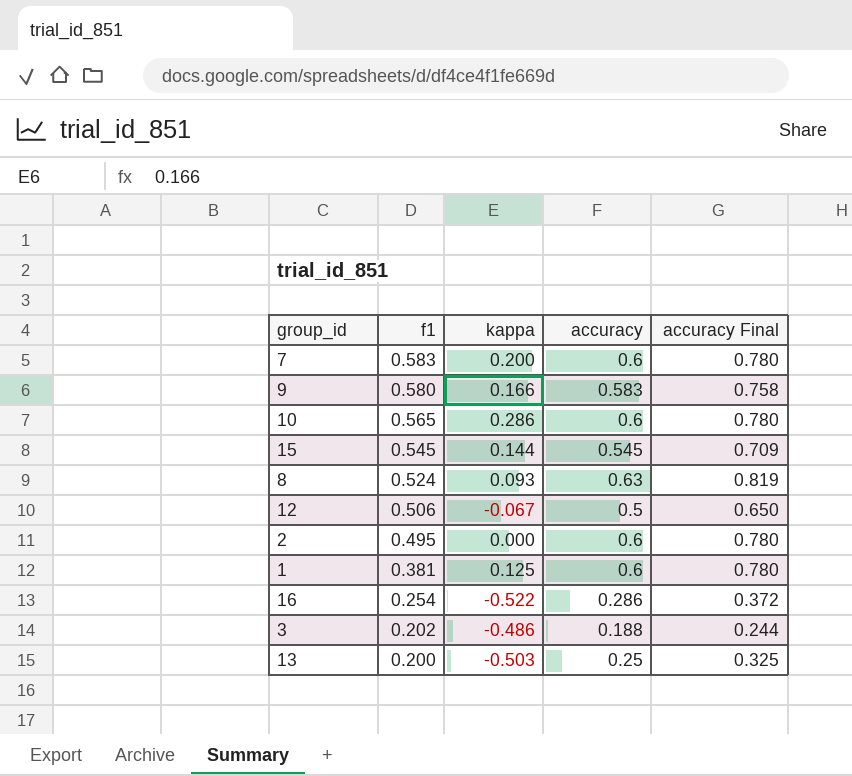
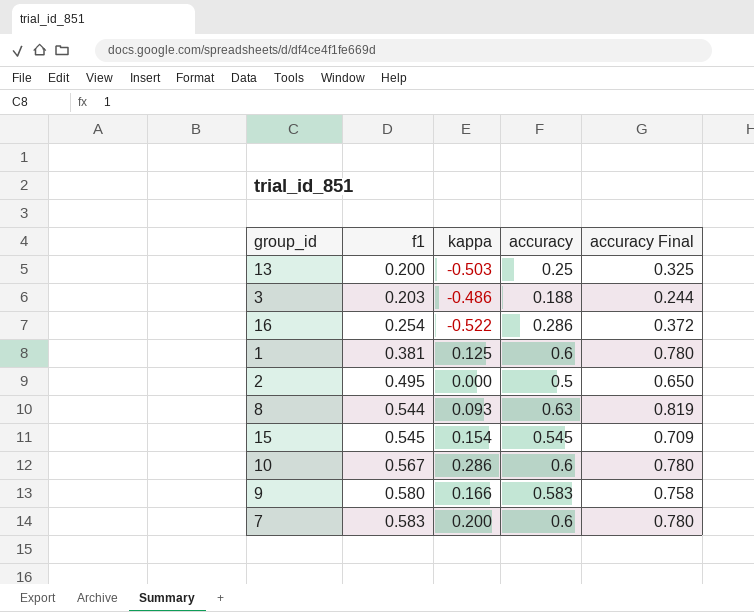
row order: f1 descending -> f1 ascending
row 12: 0.506 | -0.067 | 0.5 | 0.650 -> none
3 | f1: 0.202 -> 0.203
2 | accuracy: 0.6 -> 0.5
2 | accuracy Final: 0.780 -> 0.650
8 | f1: 0.524 -> 0.544
15 | kappa: 0.144 -> 0.154
10 | f1: 0.565 -> 0.567

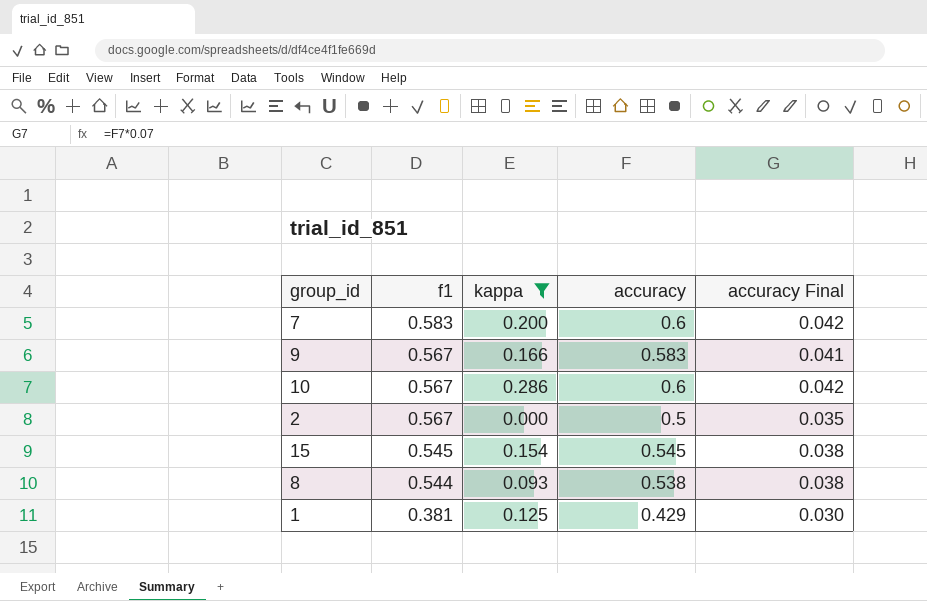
filter: none -> kappa >= 0.000
row order: f1 ascending -> f1 descending
column accuracy Final | formula: [accuracy] * 1.3 -> [accuracy] * 0.07
9 | f1: 0.580 -> 0.567
2 | f1: 0.495 -> 0.567
8 | accuracy: 0.63 -> 0.538
1 | accuracy: 0.6 -> 0.429

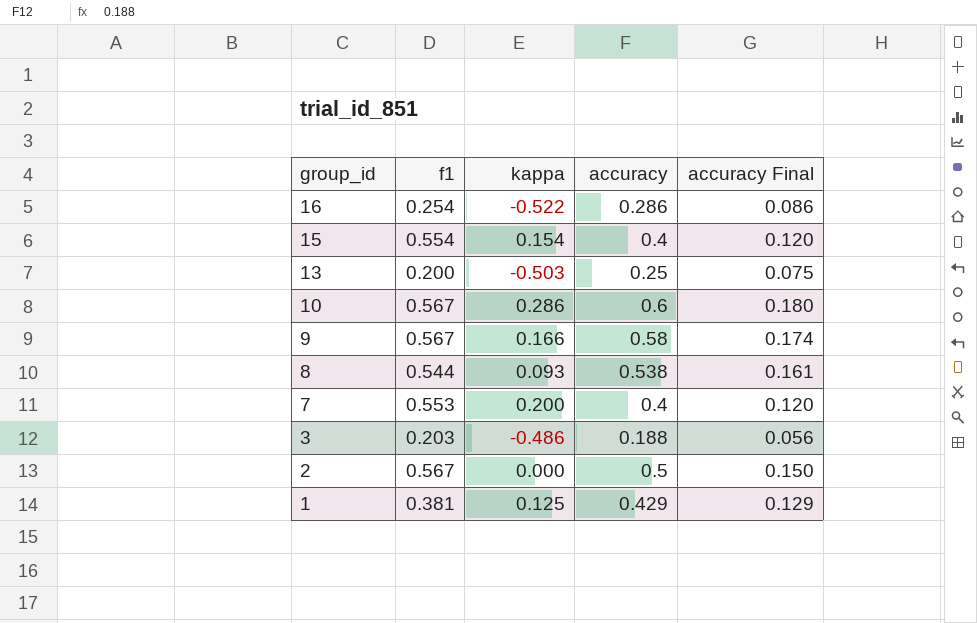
filter: kappa >= 0.000 -> none
row order: f1 descending -> group_id descending
column accuracy Final | formula: [accuracy] * 0.07 -> [accuracy] * 0.3
15 | f1: 0.545 -> 0.554
15 | accuracy: 0.545 -> 0.4
9 | accuracy: 0.583 -> 0.58
7 | f1: 0.583 -> 0.553
7 | accuracy: 0.6 -> 0.4

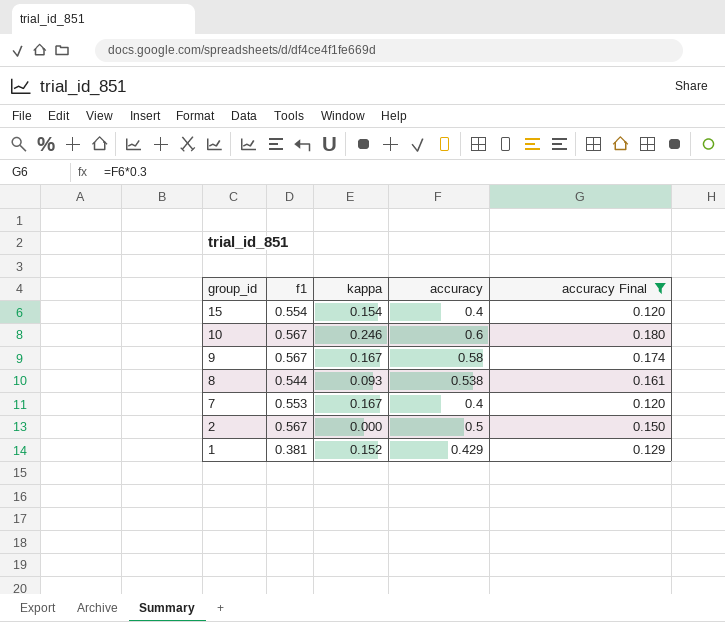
filter: none -> accuracy Final >= 0.120
10 | kappa: 0.286 -> 0.246
9 | kappa: 0.166 -> 0.167
7 | kappa: 0.200 -> 0.167
1 | kappa: 0.125 -> 0.152

